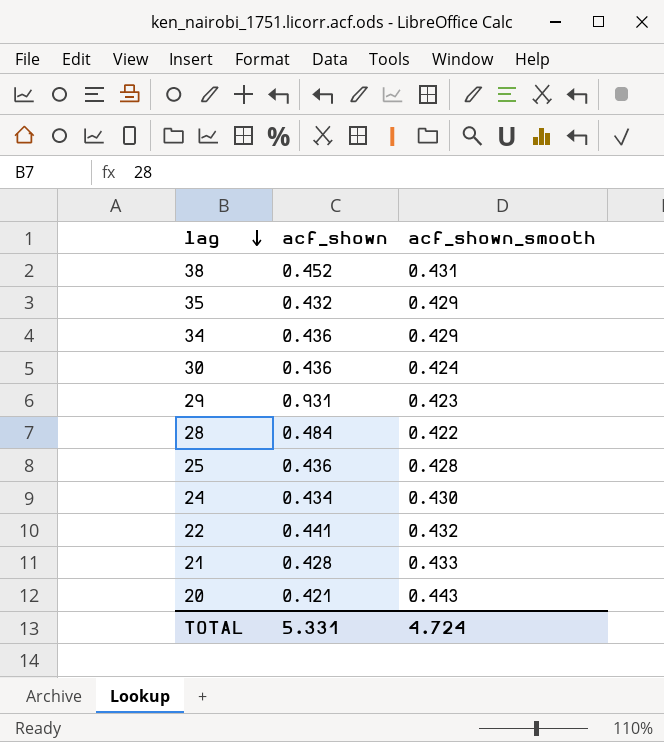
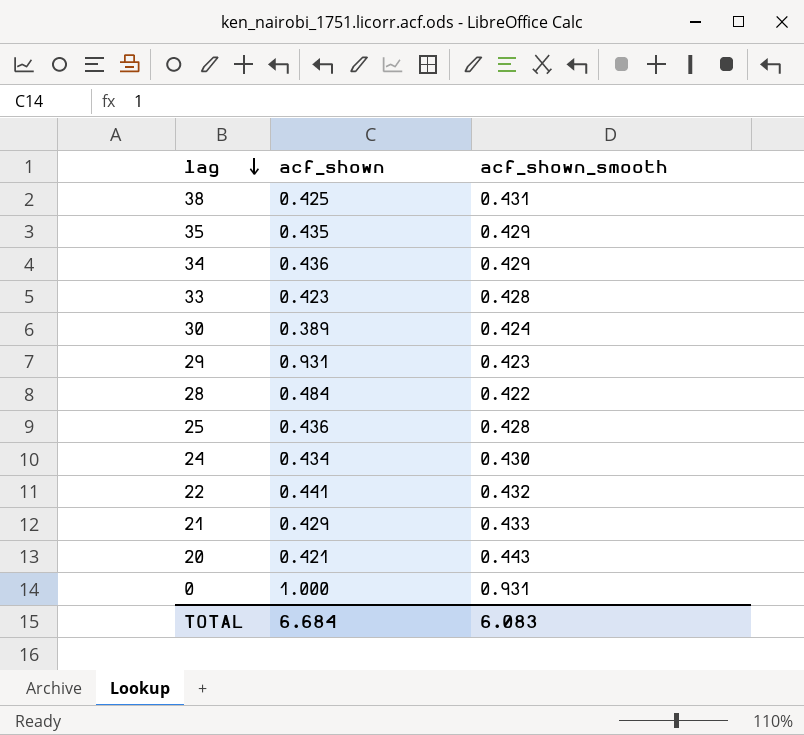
38 | acf_shown: 0.452 -> 0.425
35 | acf_shown: 0.432 -> 0.435
row 33: none -> 0.423 | 0.428
30 | acf_shown: 0.436 -> 0.389
21 | acf_shown: 0.428 -> 0.429
row 0: none -> 1.000 | 0.931
TOTAL | acf_shown: 5.331 -> 6.684
TOTAL | acf_shown_smooth: 4.724 -> 6.083

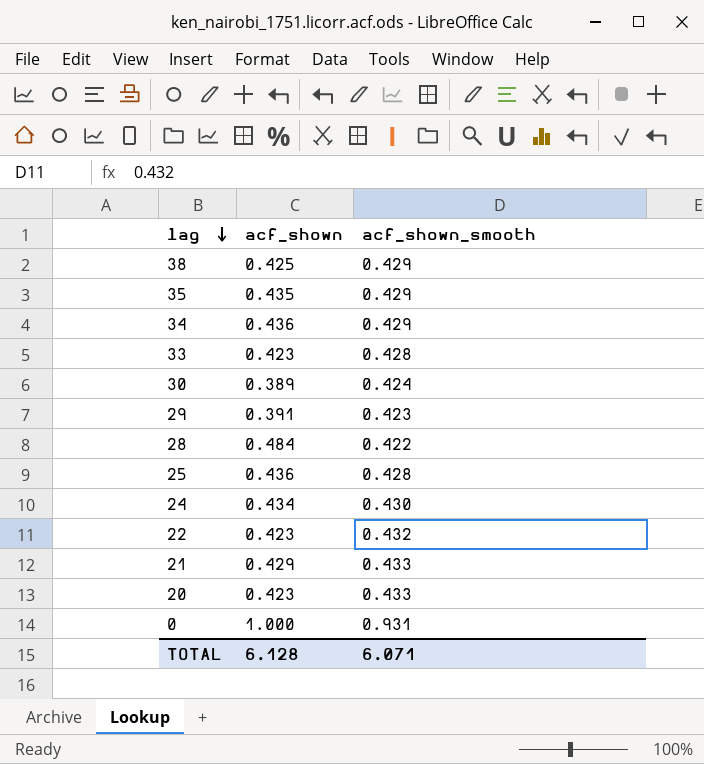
38 | acf_shown_smooth: 0.431 -> 0.429
29 | acf_shown: 0.931 -> 0.391
22 | acf_shown: 0.441 -> 0.423
20 | acf_shown: 0.421 -> 0.423
20 | acf_shown_smooth: 0.443 -> 0.433
TOTAL | acf_shown: 6.684 -> 6.128
TOTAL | acf_shown_smooth: 6.083 -> 6.071

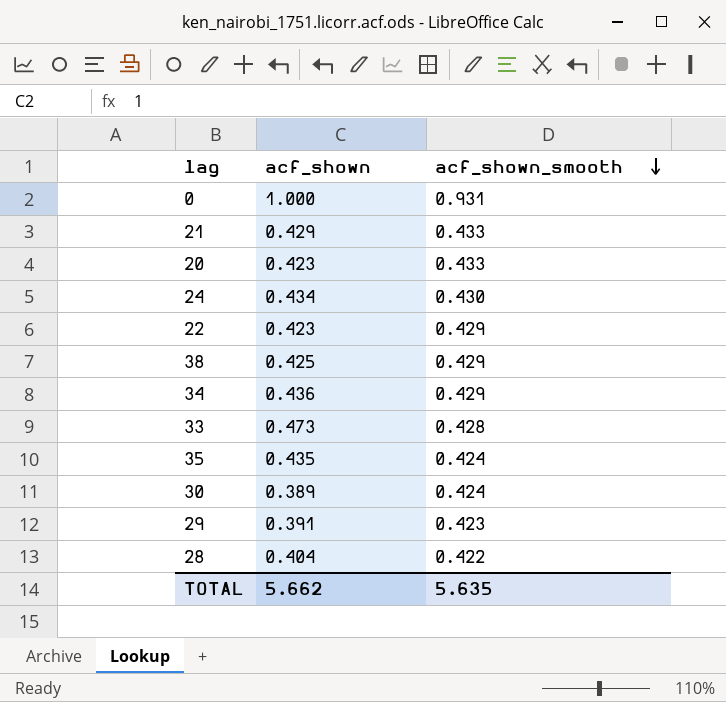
row order: lag descending -> acf_shown_smooth descending
row 25: 0.436 | 0.428 -> none
22 | acf_shown_smooth: 0.432 -> 0.429
33 | acf_shown: 0.423 -> 0.473
35 | acf_shown_smooth: 0.429 -> 0.424
28 | acf_shown: 0.484 -> 0.404
TOTAL | acf_shown: 6.128 -> 5.662
TOTAL | acf_shown_smooth: 6.071 -> 5.635

